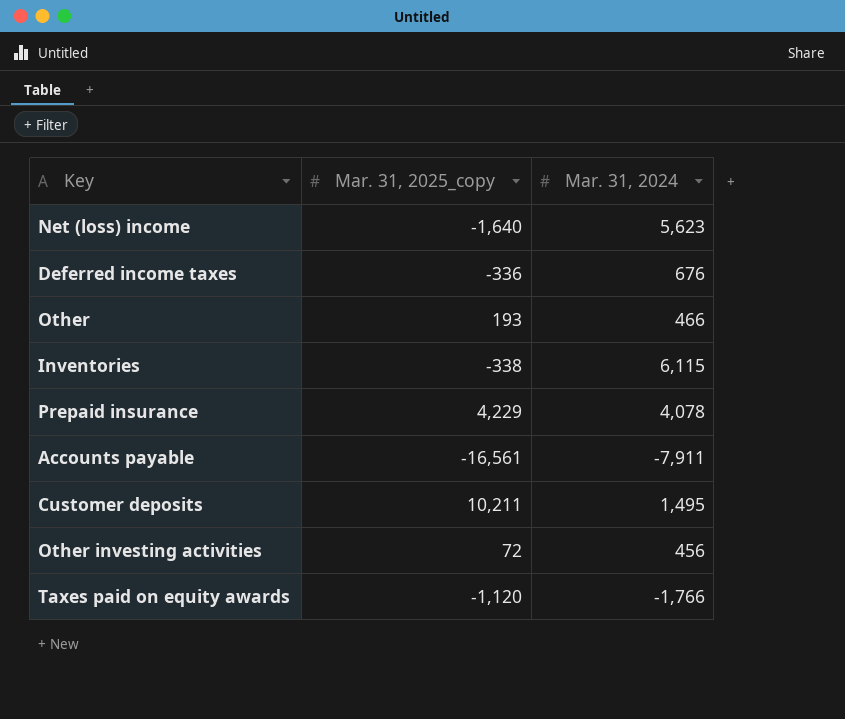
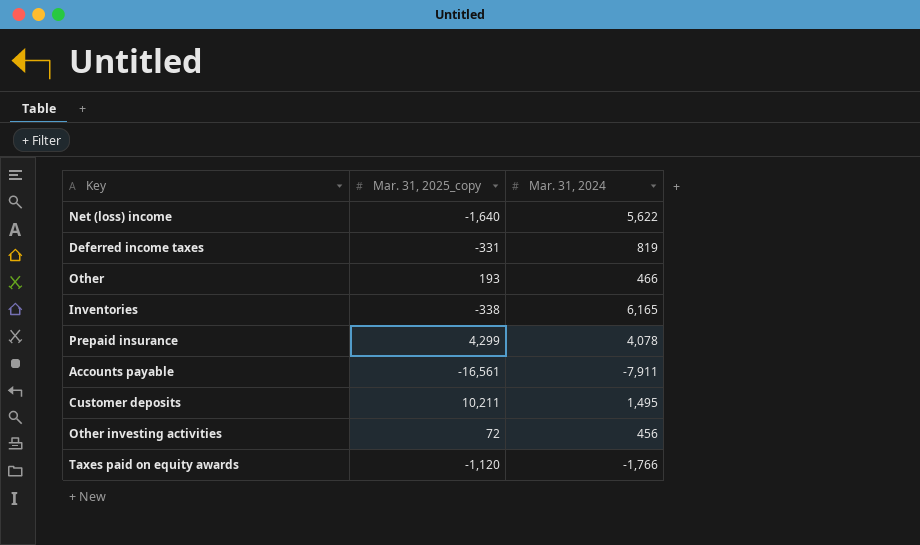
Net (loss) income | Mar. 31, 2024: 5,623 -> 5,622
Deferred income taxes | Mar. 31, 2025_copy: -336 -> -331
Deferred income taxes | Mar. 31, 2024: 676 -> 819
Inventories | Mar. 31, 2024: 6,115 -> 6,165
Prepaid insurance | Mar. 31, 2025_copy: 4,229 -> 4,299

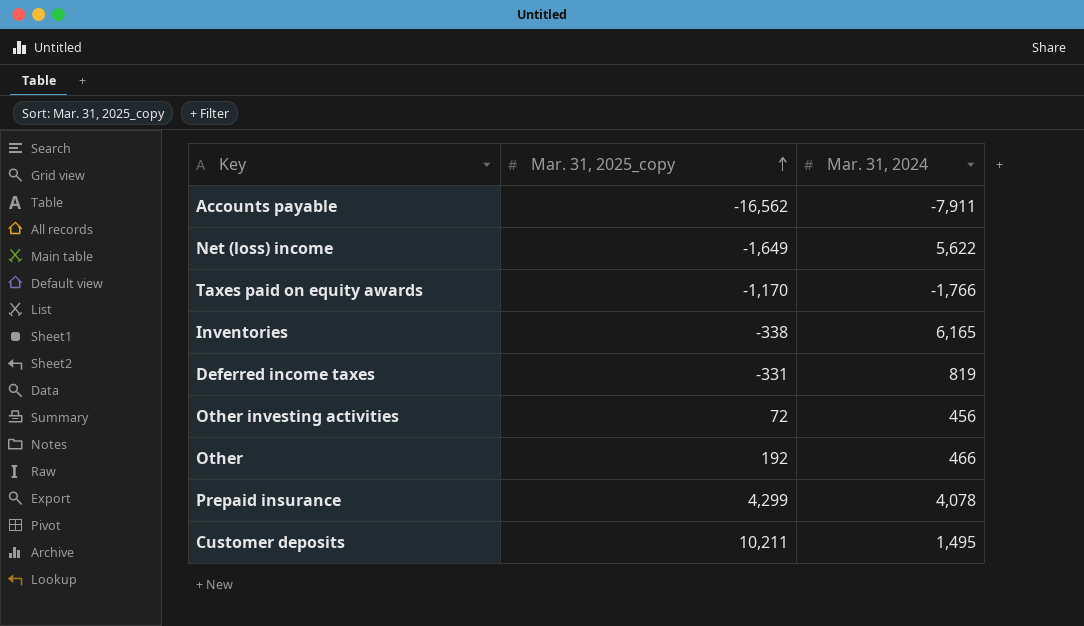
row order: none -> Mar. 31, 2025_copy ascending
Accounts payable | Mar. 31, 2025_copy: -16,561 -> -16,562
Net (loss) income | Mar. 31, 2025_copy: -1,640 -> -1,649
Taxes paid on equity awards | Mar. 31, 2025_copy: -1,120 -> -1,170
Other | Mar. 31, 2025_copy: 193 -> 192

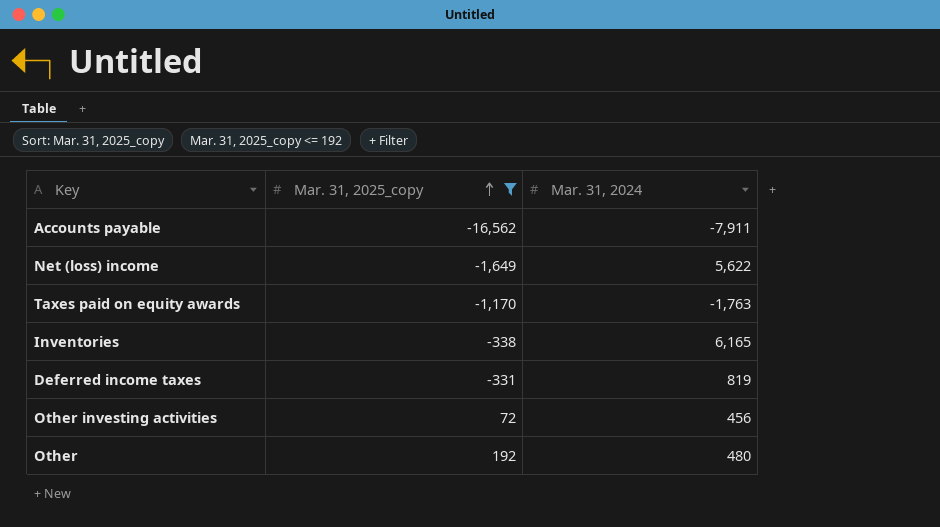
filter: none -> Mar. 31, 2025_copy <= 192
Taxes paid on equity awards | Mar. 31, 2024: -1,766 -> -1,763
Other | Mar. 31, 2024: 466 -> 480

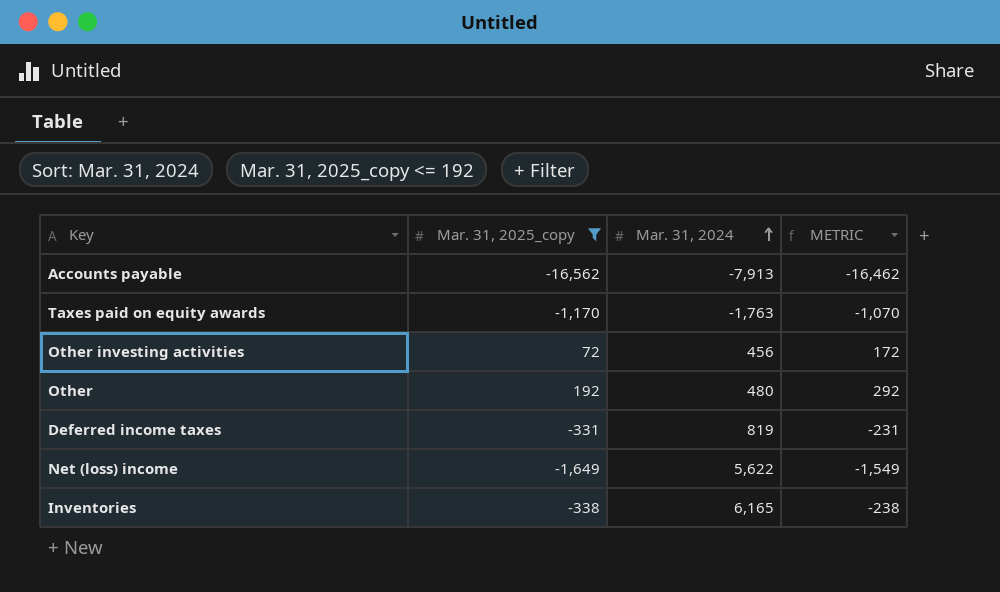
row order: Mar. 31, 2025_copy ascending -> Mar. 31, 2024 ascending
column METRIC | formula: none -> [Mar. 31, 2025_copy] + 100
Accounts payable | Mar. 31, 2024: -7,911 -> -7,913

